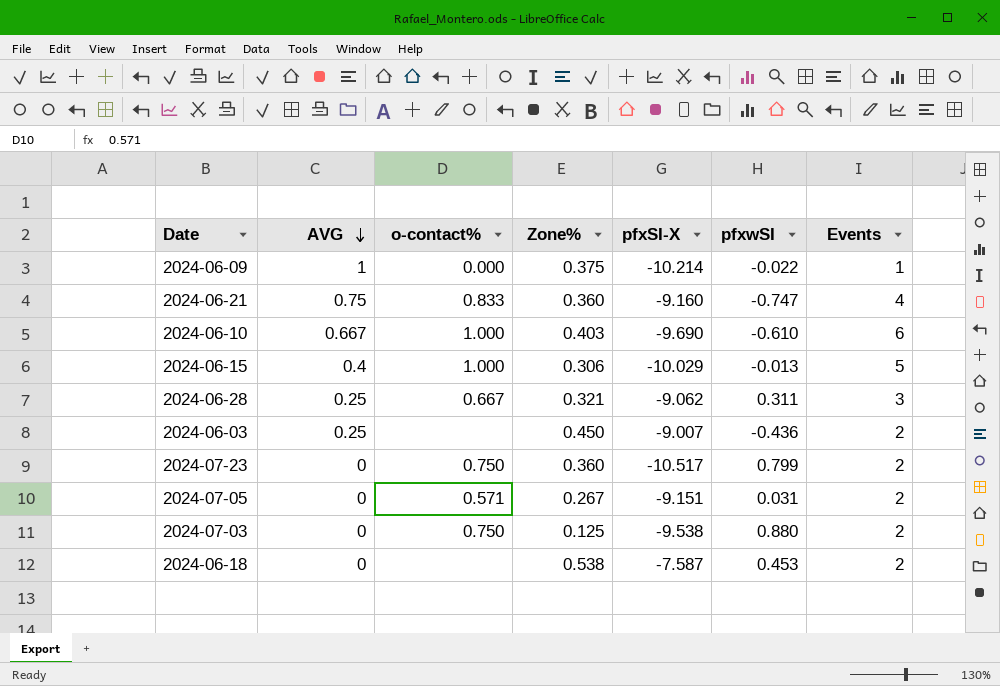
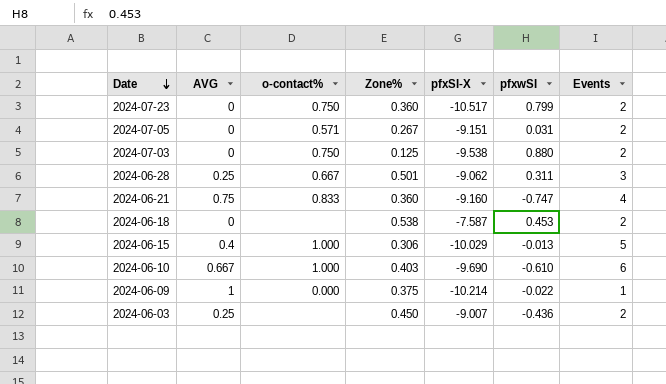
row order: AVG descending -> Date descending
2024-06-28 | Zone%: 0.321 -> 0.501

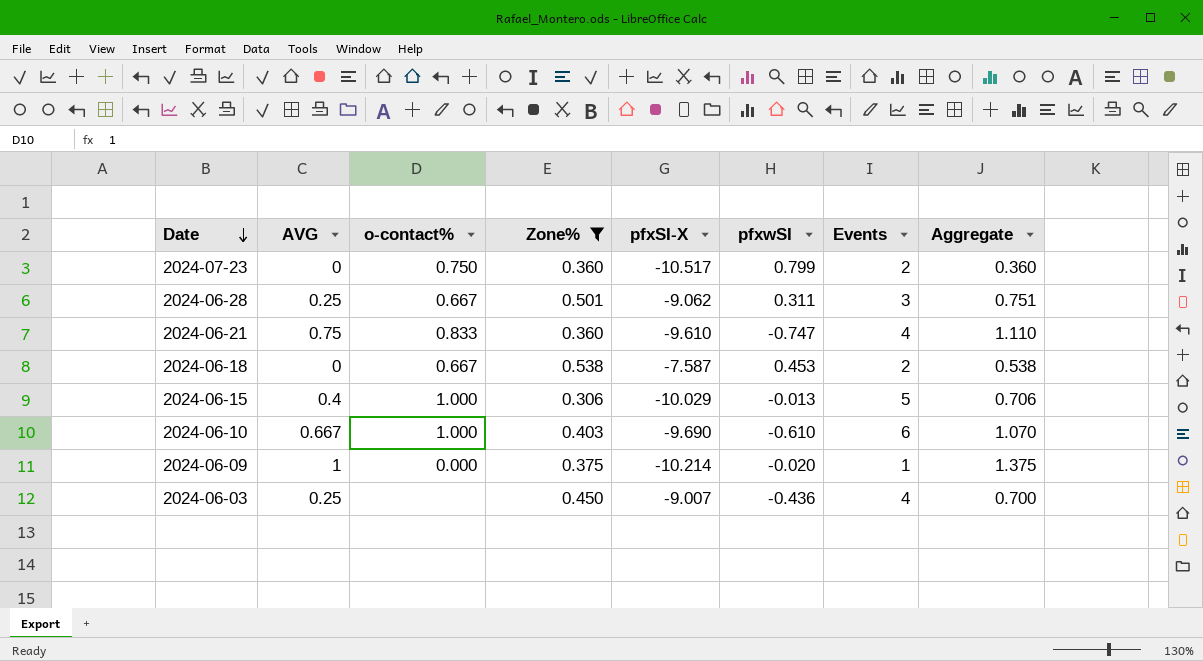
filter: none -> Zone% >= 0.306
column Aggregate | formula: none -> [AVG] + [Zone%]
2024-06-21 | pfxSI-X: -9.160 -> -9.610
2024-06-18 | o-contact%: none -> 0.667
2024-06-09 | pfxwSI: -0.022 -> -0.020
2024-06-03 | Events: 2 -> 4

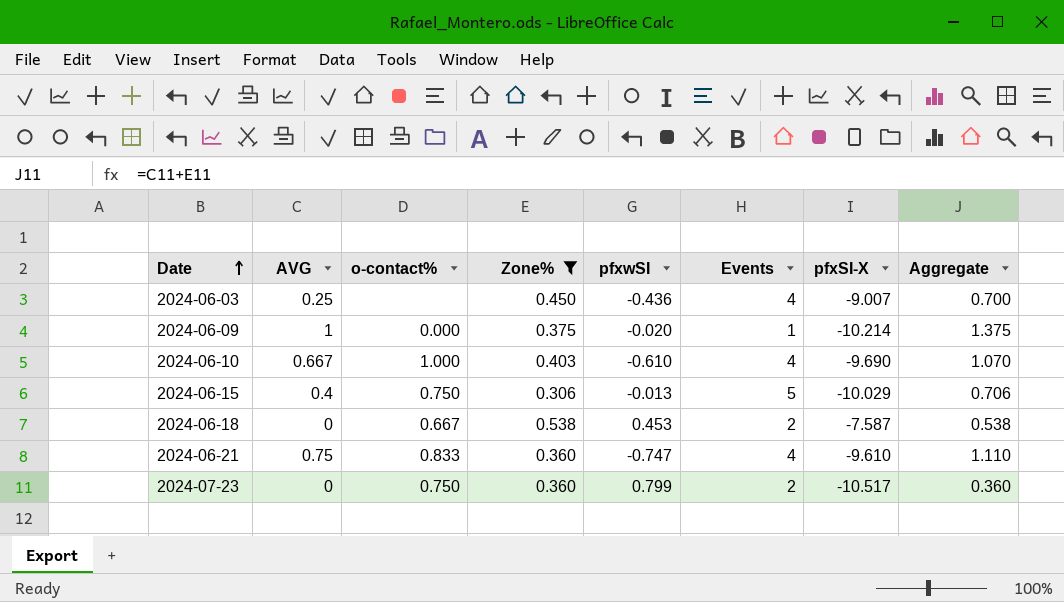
row order: Date descending -> Date ascending
column pfxSI-X | position: 5 -> 7
row 2024-06-28: 0.25 | 0.667 | 0.501 | -9.062 | 0.311 | 3 | 0.751 -> none
2024-06-10 | Events: 6 -> 4
2024-06-15 | o-contact%: 1.000 -> 0.750

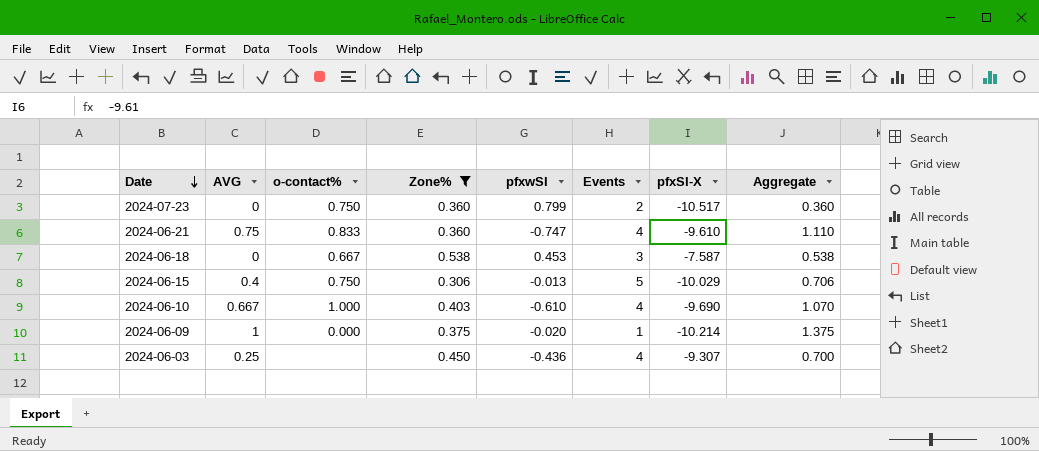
row order: Date ascending -> Date descending
2024-06-18 | Events: 2 -> 3
2024-06-03 | pfxSI-X: -9.007 -> -9.307

